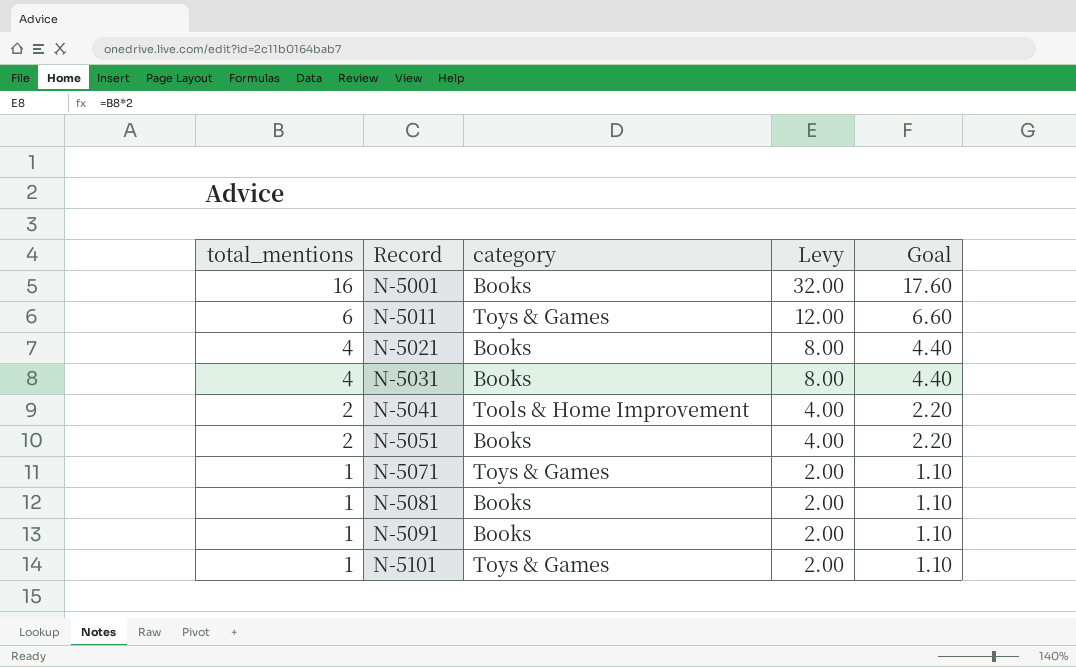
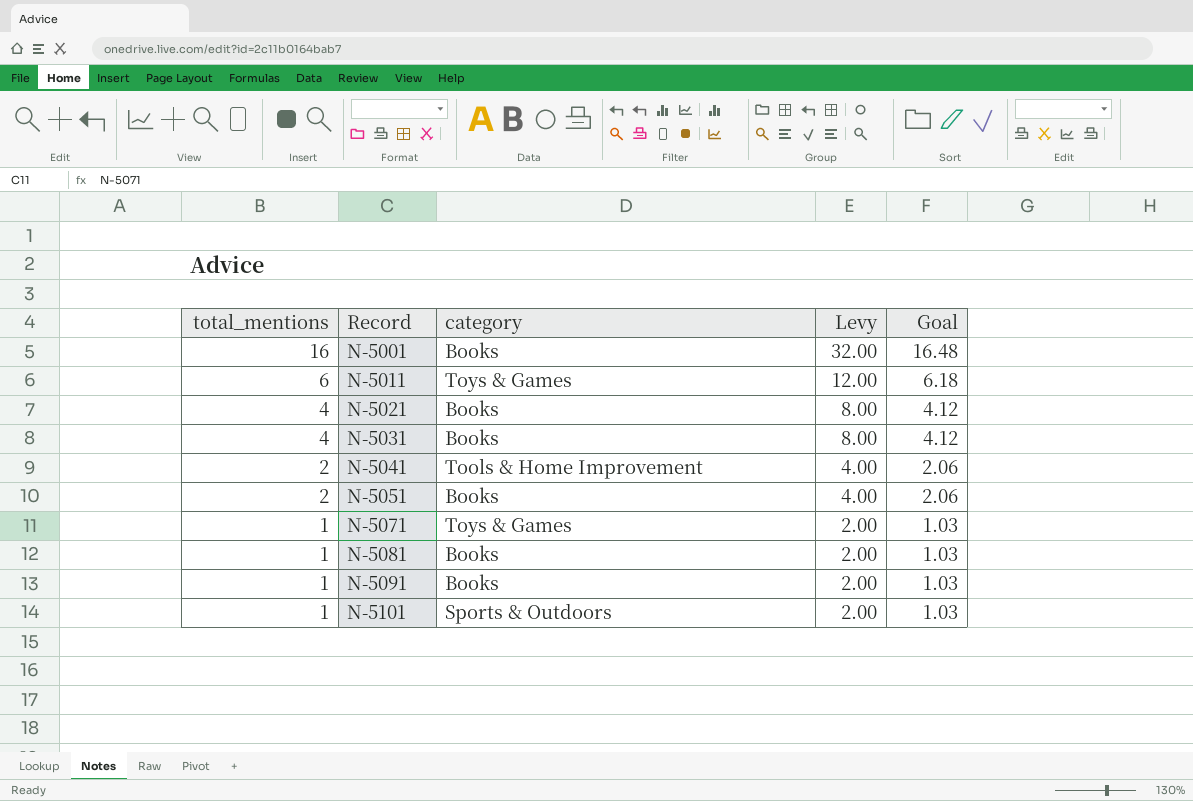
column Goal | formula: [total_mentions] * 1.1 -> [total_mentions] * 1.03
N-5101 | category: Toys & Games -> Sports & Outdoors

